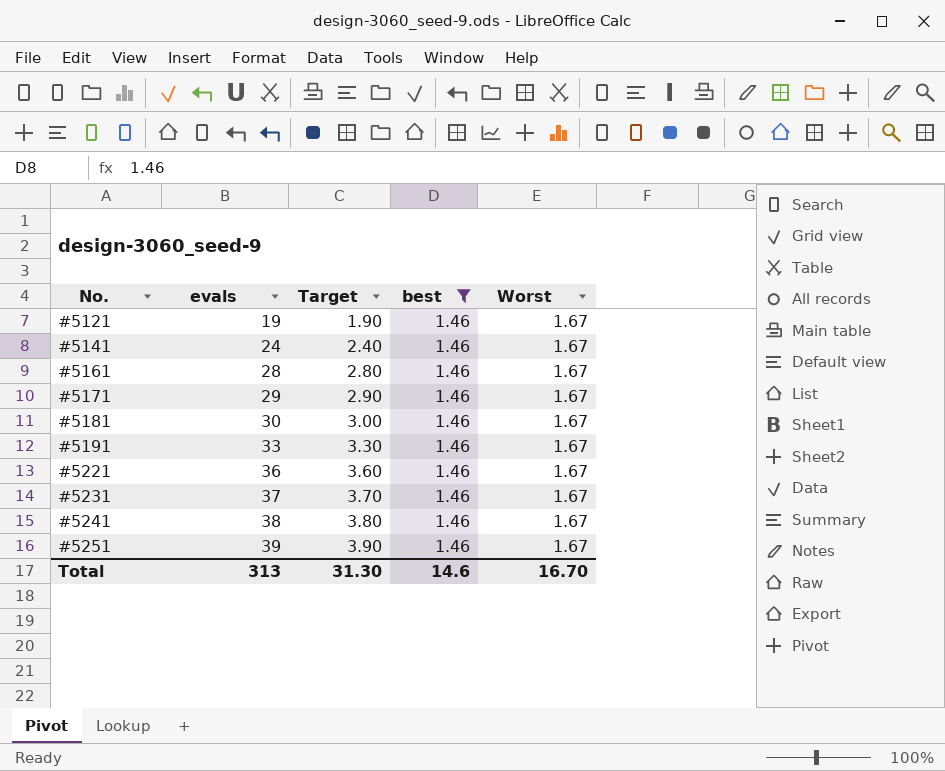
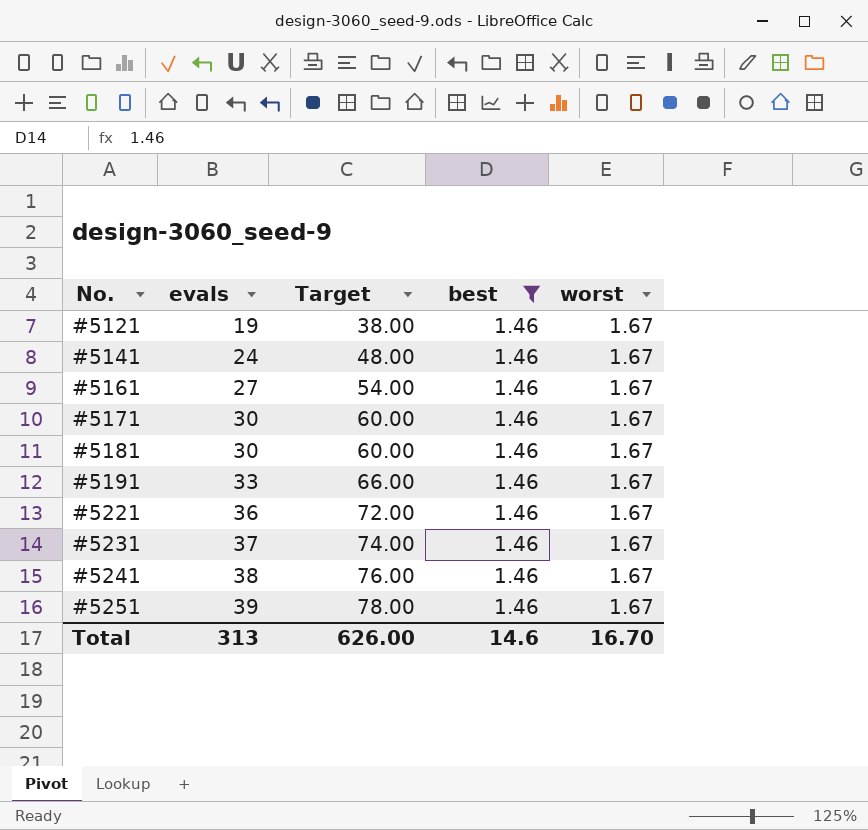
column Target | formula: [evals] * 0.1 -> [evals] * 2
column name: Worst -> worst
#5161 | evals: 28 -> 27
#5171 | evals: 29 -> 30
Total | Target: 31.30 -> 626.00

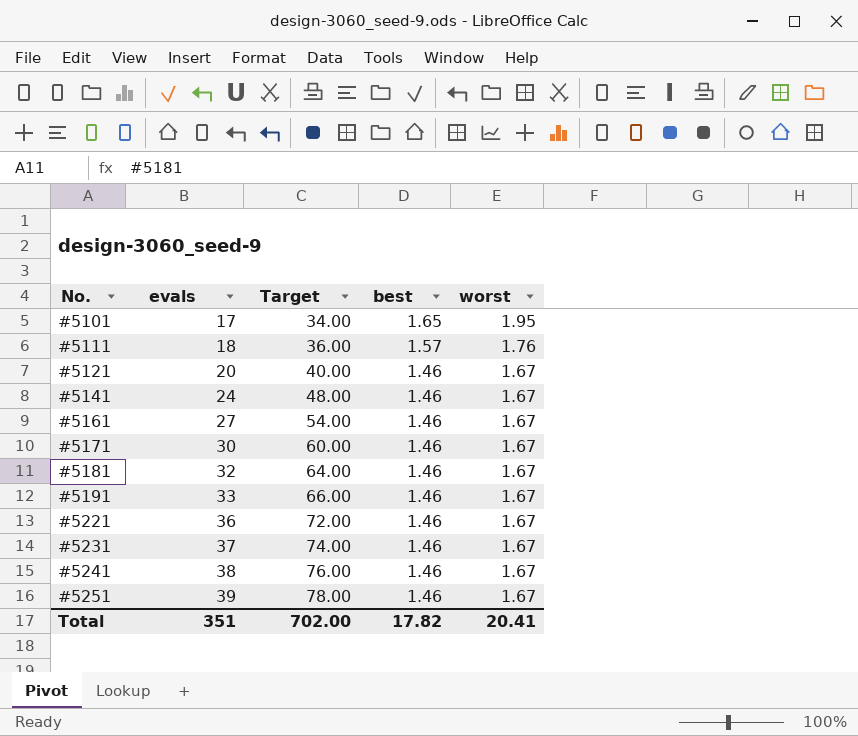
filter: best = 1.46 -> none
#5121 | evals: 19 -> 20
#5121 | Target: 38.00 -> 40.00
#5181 | evals: 30 -> 32
#5181 | Target: 60.00 -> 64.00
Total | evals: 313 -> 351
Total | Target: 626.00 -> 702.00
Total | best: 14.6 -> 17.82
Total | worst: 16.70 -> 20.41

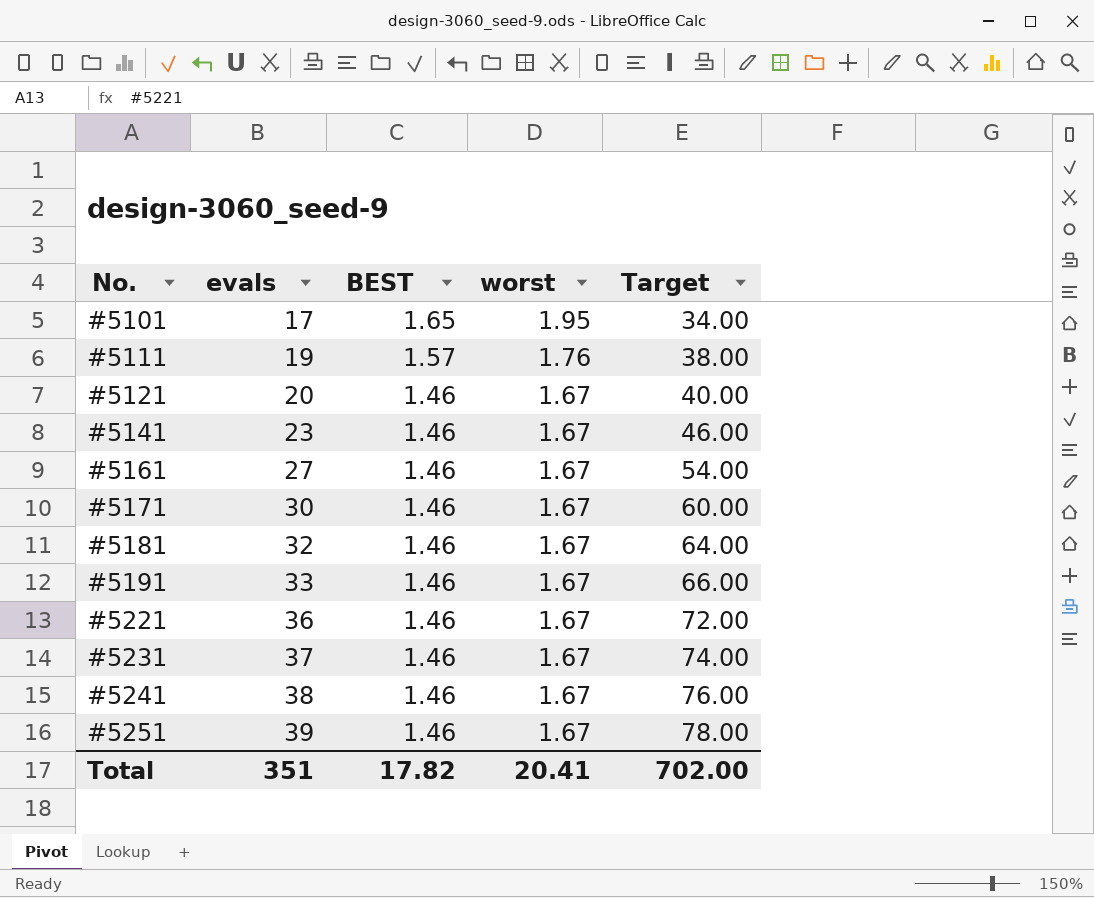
column name: best -> BEST
column Target | position: 3 -> 5
#5111 | evals: 18 -> 19
#5111 | Target: 36.00 -> 38.00
#5141 | evals: 24 -> 23
#5141 | Target: 48.00 -> 46.00

